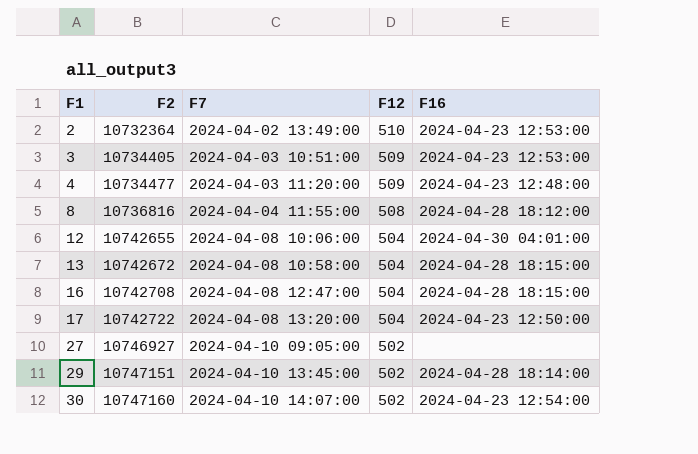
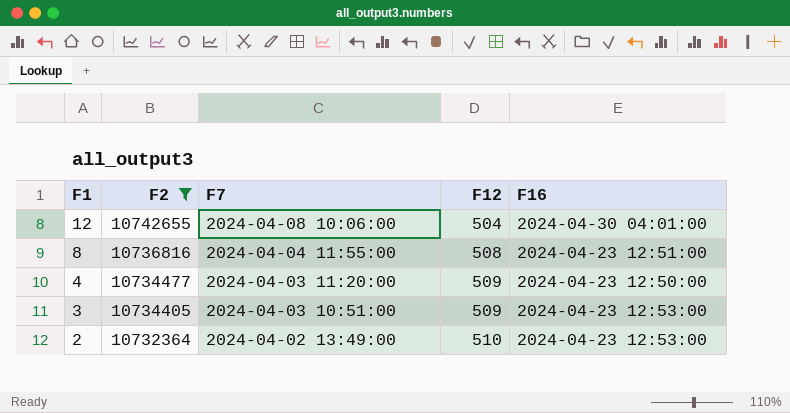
filter: none -> F2 <= 10742655
row order: F1 ascending -> F1 descending
8 | F16: 2024-04-28 18:12:00 -> 2024-04-23 12:51:00
4 | F16: 2024-04-23 12:48:00 -> 2024-04-23 12:50:00

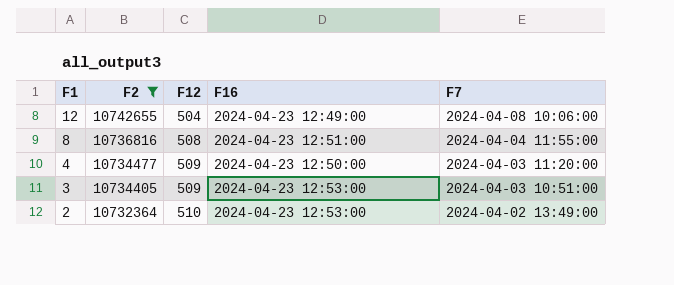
column F7 | position: 3 -> 5
12 | F16: 2024-04-30 04:01:00 -> 2024-04-23 12:49:00

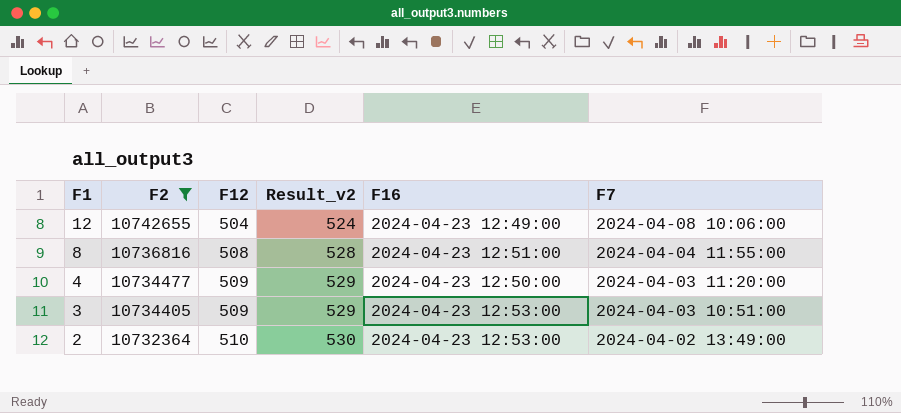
column Result_v2 | formula: none -> [F12] + 20

